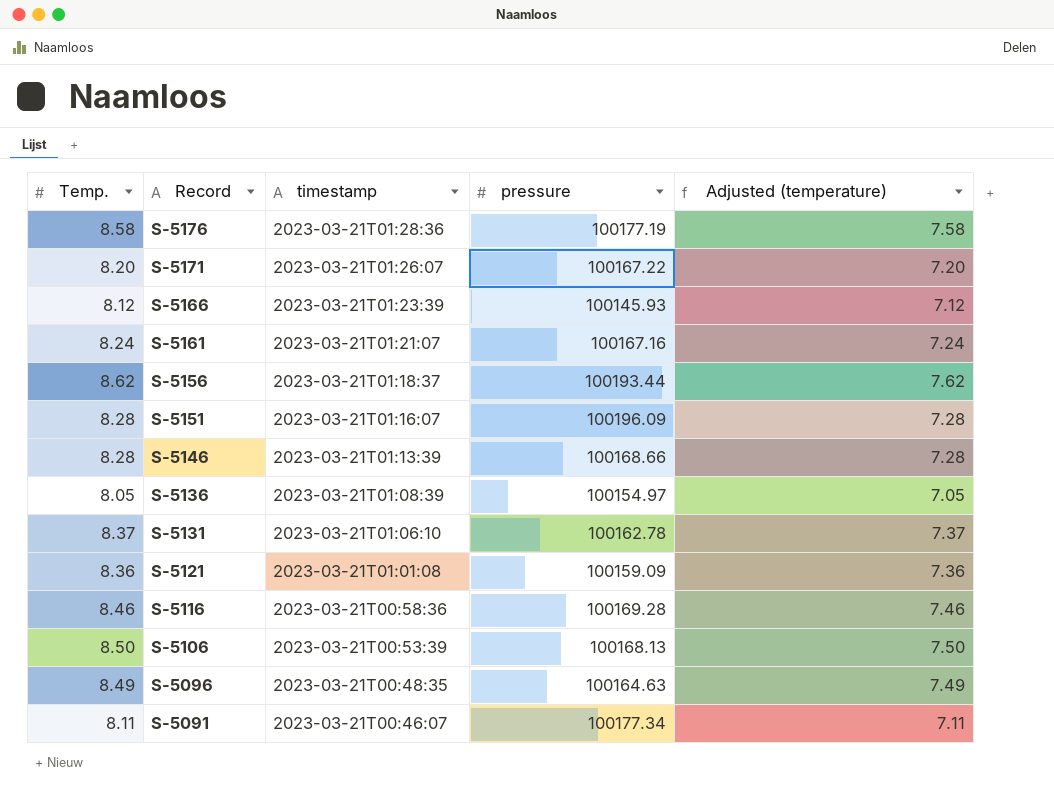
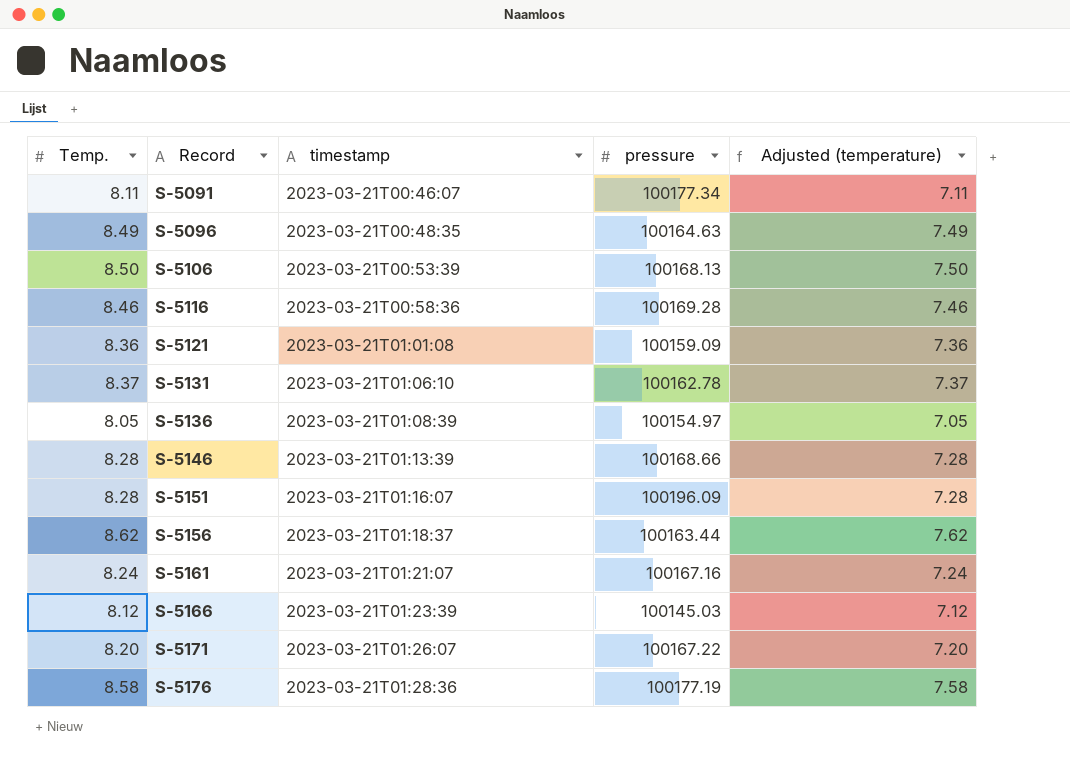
row order: Record descending -> Record ascending
S-5156 | pressure: 100193.44 -> 100163.44
S-5166 | pressure: 100145.93 -> 100145.03

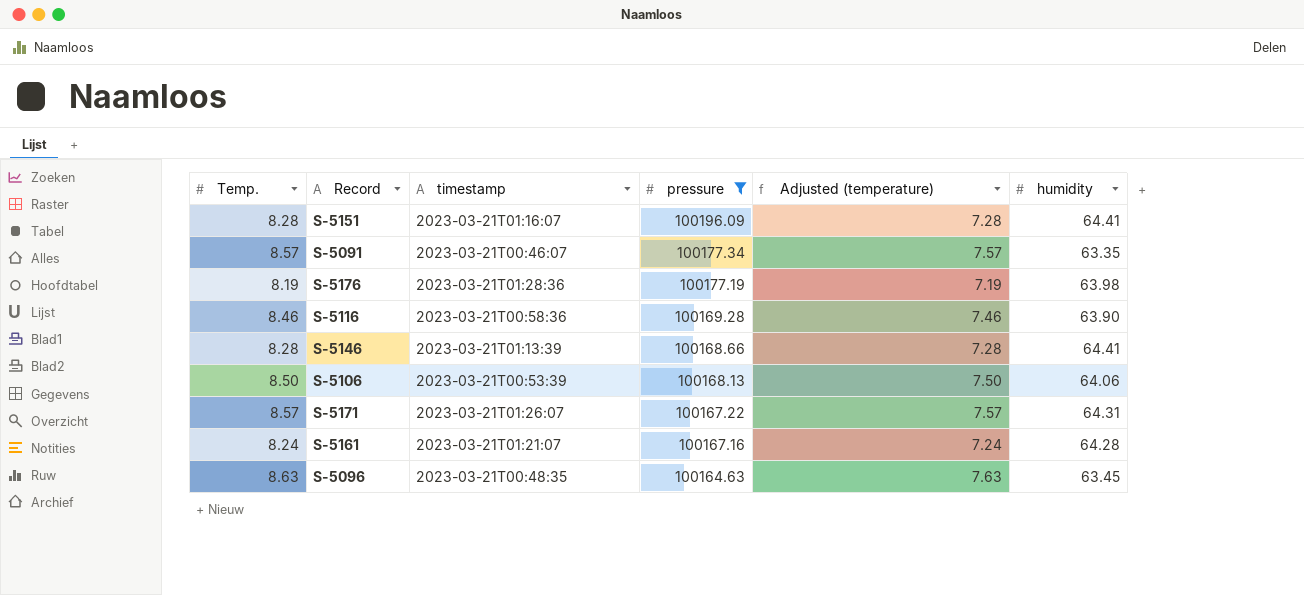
filter: none -> pressure >= 100164.63
row order: Record ascending -> pressure descending
column humidity | position: none -> 6
S-5091 | Temp.: 8.11 -> 8.57
S-5091 | Adjusted (temperature): 7.11 -> 7.57
S-5176 | Temp.: 8.58 -> 8.19
S-5176 | Adjusted (temperature): 7.58 -> 7.19
S-5171 | Temp.: 8.20 -> 8.57
S-5171 | Adjusted (temperature): 7.20 -> 7.57
S-5096 | Temp.: 8.49 -> 8.63
S-5096 | Adjusted (temperature): 7.49 -> 7.63

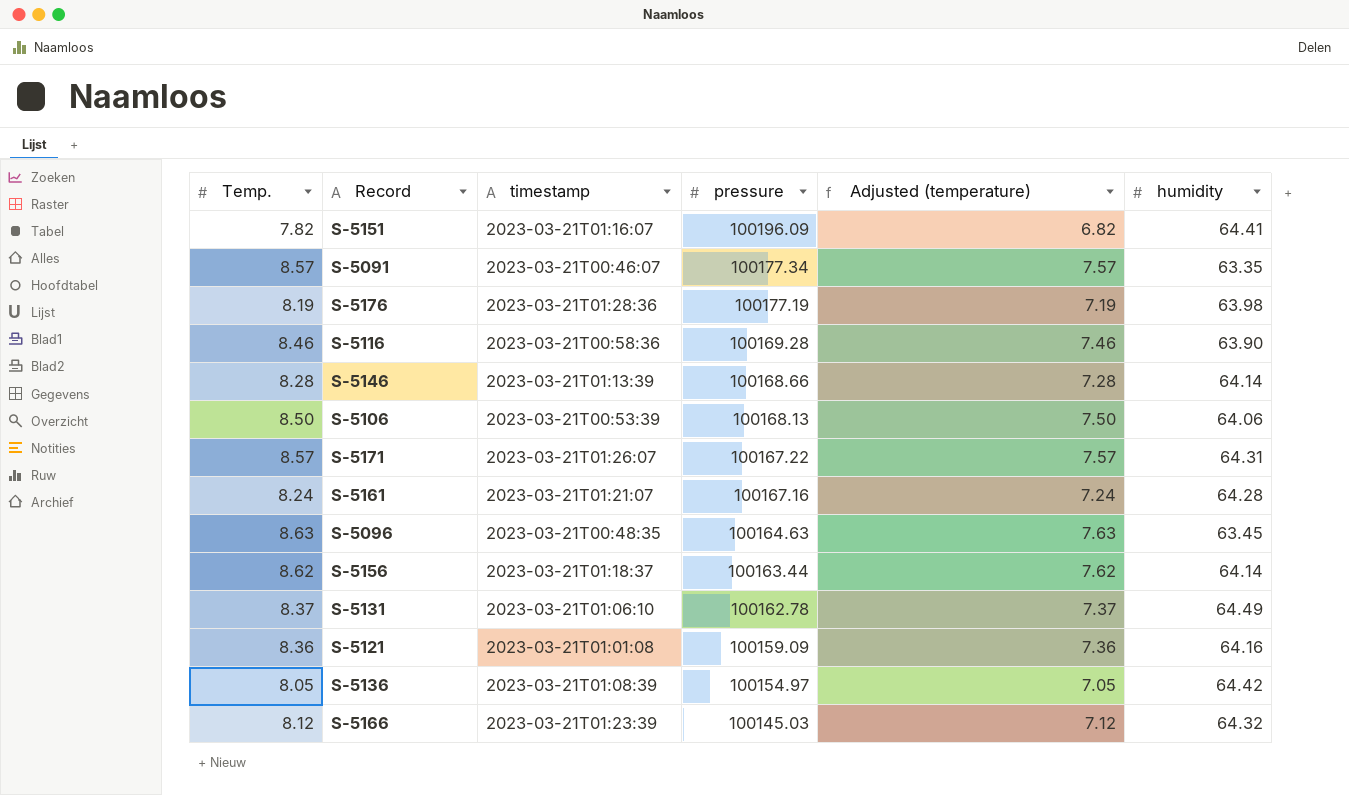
filter: pressure >= 100164.63 -> none
S-5151 | Temp.: 8.28 -> 7.82
S-5151 | Adjusted (temperature): 7.28 -> 6.82
S-5146 | humidity: 64.41 -> 64.14

